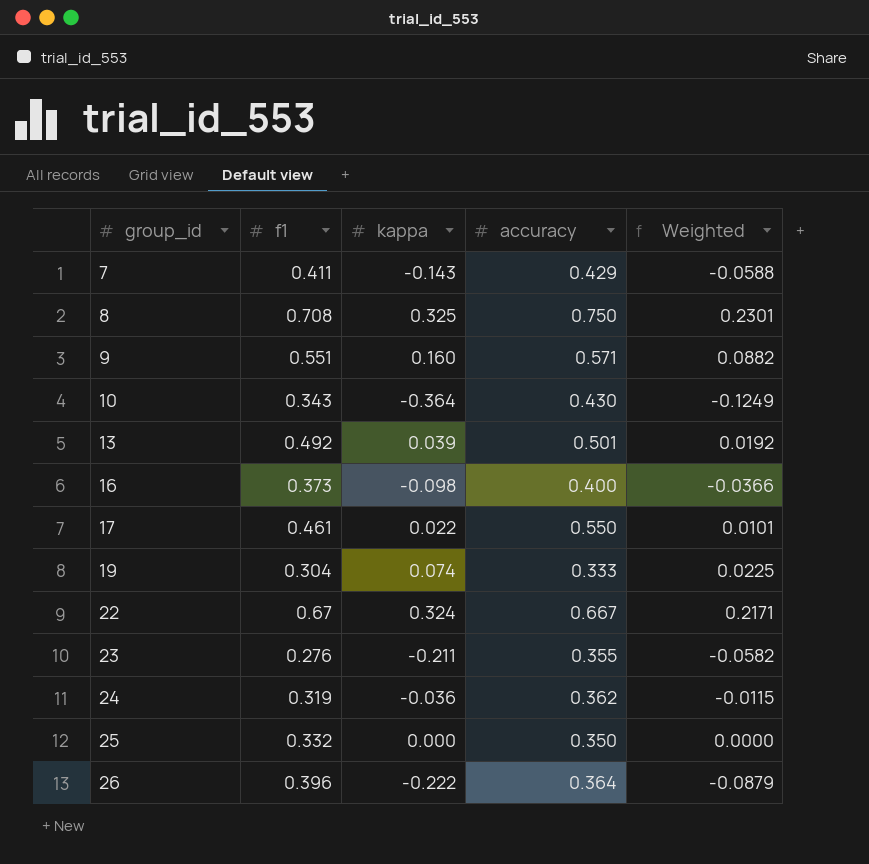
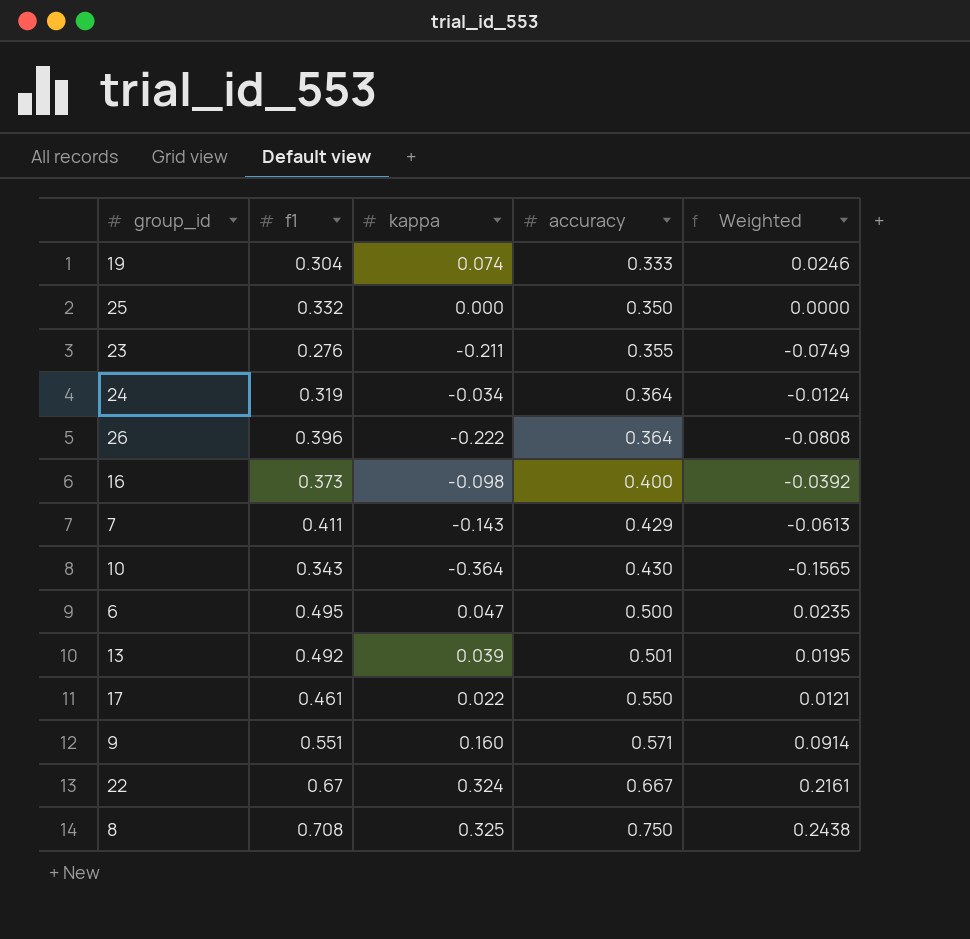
row order: group_id ascending -> accuracy ascending
column Weighted | formula: [f1] * [kappa] -> [kappa] * [accuracy]
24 | kappa: -0.036 -> -0.034
24 | accuracy: 0.362 -> 0.364
row 6: none -> 0.495 | 0.047 | 0.500 | 0.0235

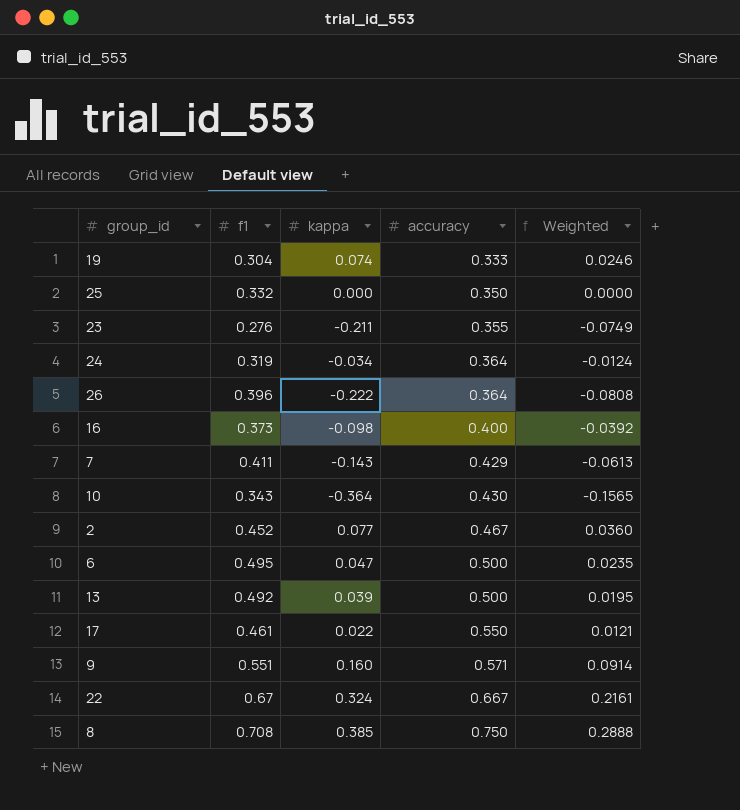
row 2: none -> 0.452 | 0.077 | 0.467 | 0.0360
13 | accuracy: 0.501 -> 0.500
8 | kappa: 0.325 -> 0.385
8 | Weighted: 0.2438 -> 0.2888

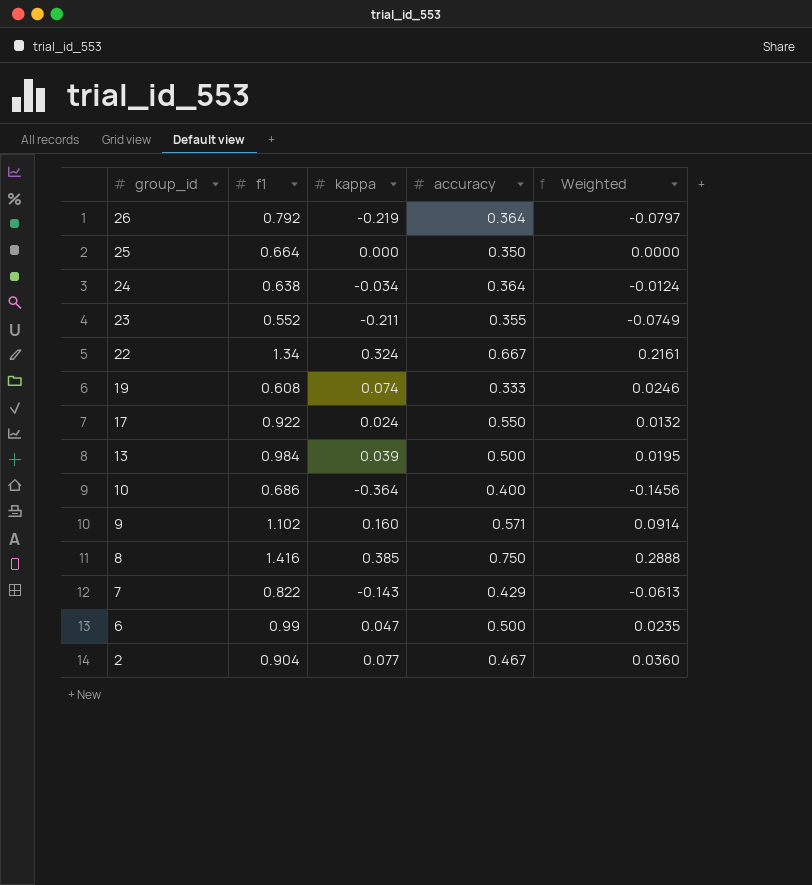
row order: accuracy ascending -> group_id descending
row 16: 0.373 | -0.098 | 0.400 | -0.0392 -> none
26 | f1: 0.396 -> 0.792
26 | kappa: -0.222 -> -0.219
26 | Weighted: -0.0808 -> -0.0797
25 | f1: 0.332 -> 0.664
24 | f1: 0.319 -> 0.638
23 | f1: 0.276 -> 0.552
22 | f1: 0.67 -> 1.34
19 | f1: 0.304 -> 0.608
17 | f1: 0.461 -> 0.922
17 | kappa: 0.022 -> 0.024
17 | Weighted: 0.0121 -> 0.0132
13 | f1: 0.492 -> 0.984
10 | f1: 0.343 -> 0.686
10 | accuracy: 0.430 -> 0.400
10 | Weighted: -0.1565 -> -0.1456
9 | f1: 0.551 -> 1.102
8 | f1: 0.708 -> 1.416
7 | f1: 0.411 -> 0.822
6 | f1: 0.495 -> 0.99
2 | f1: 0.452 -> 0.904

